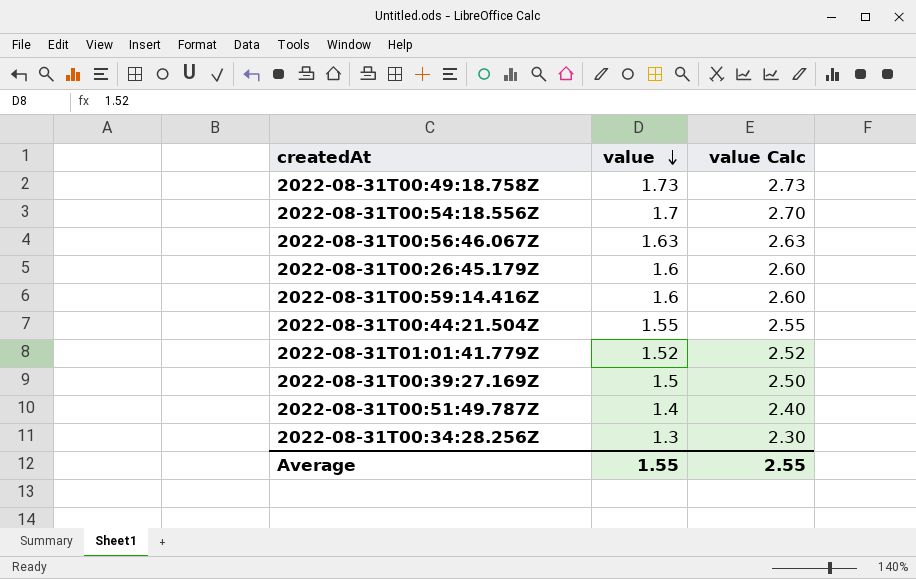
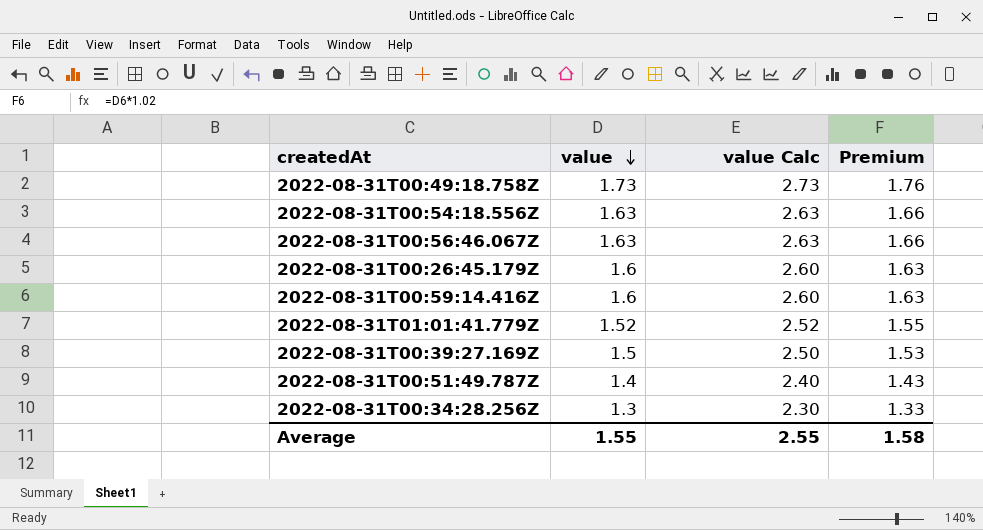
column Premium | formula: none -> [value] * 1.02
row 2022-08-31T00:44:21.504Z: 1.55 | 2.55 -> none
2022-08-31T00:54:18.556Z | value: 1.7 -> 1.63
2022-08-31T00:54:18.556Z | value Calc: 2.70 -> 2.63

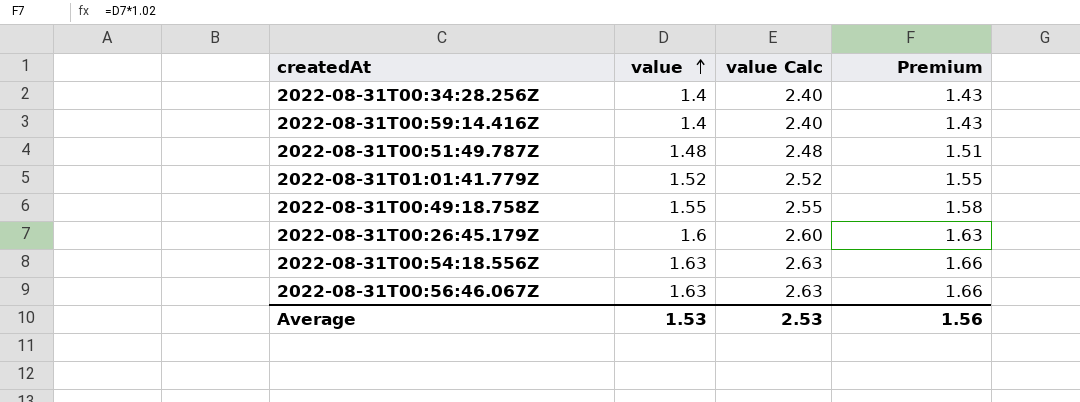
row order: value descending -> value ascending
row 2022-08-31T00:39:27.169Z: 1.5 | 2.50 | 1.53 -> none
2022-08-31T00:34:28.256Z | value: 1.3 -> 1.4
2022-08-31T00:34:28.256Z | value Calc: 2.30 -> 2.40
2022-08-31T00:34:28.256Z | Premium: 1.33 -> 1.43
2022-08-31T00:59:14.416Z | value: 1.6 -> 1.4
2022-08-31T00:59:14.416Z | value Calc: 2.60 -> 2.40
2022-08-31T00:59:14.416Z | Premium: 1.63 -> 1.43
2022-08-31T00:51:49.787Z | value: 1.4 -> 1.48
2022-08-31T00:51:49.787Z | value Calc: 2.40 -> 2.48
2022-08-31T00:51:49.787Z | Premium: 1.43 -> 1.51
2022-08-31T00:49:18.758Z | value: 1.73 -> 1.55
2022-08-31T00:49:18.758Z | value Calc: 2.73 -> 2.55
2022-08-31T00:49:18.758Z | Premium: 1.76 -> 1.58
Average | value: 1.55 -> 1.53
Average | value Calc: 2.55 -> 2.53
Average | Premium: 1.58 -> 1.56

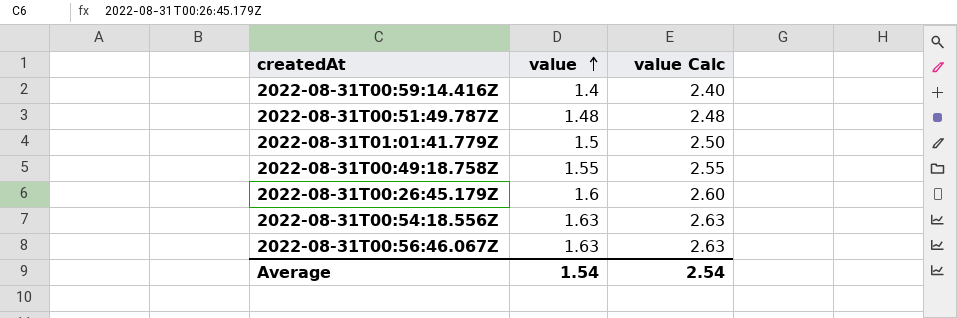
column Premium | formula: [value] * 1.02 -> none
row 2022-08-31T00:34:28.256Z: 1.4 | 2.40 | 1.43 -> none
2022-08-31T01:01:41.779Z | value: 1.52 -> 1.5
2022-08-31T01:01:41.779Z | value Calc: 2.52 -> 2.50
Average | value: 1.53 -> 1.54
Average | value Calc: 2.53 -> 2.54

